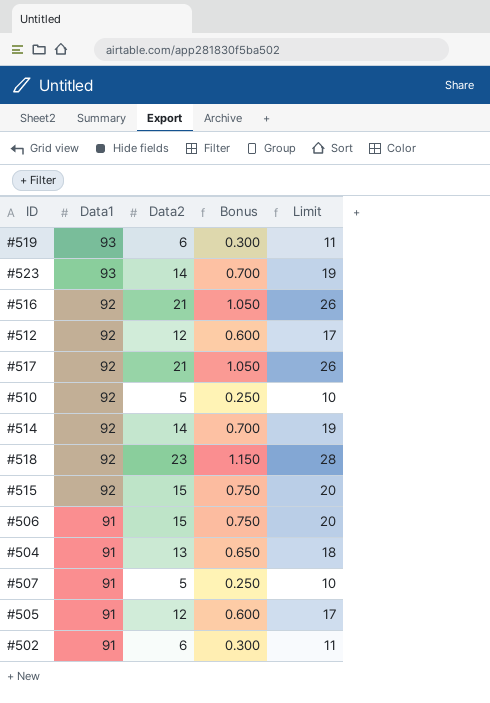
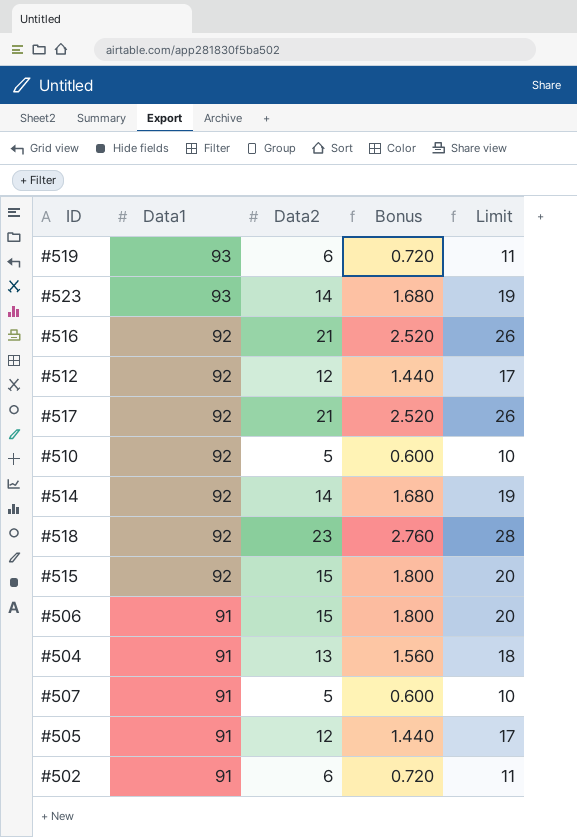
column Bonus | formula: [Data2] * 0.05 -> [Data2] * 0.12

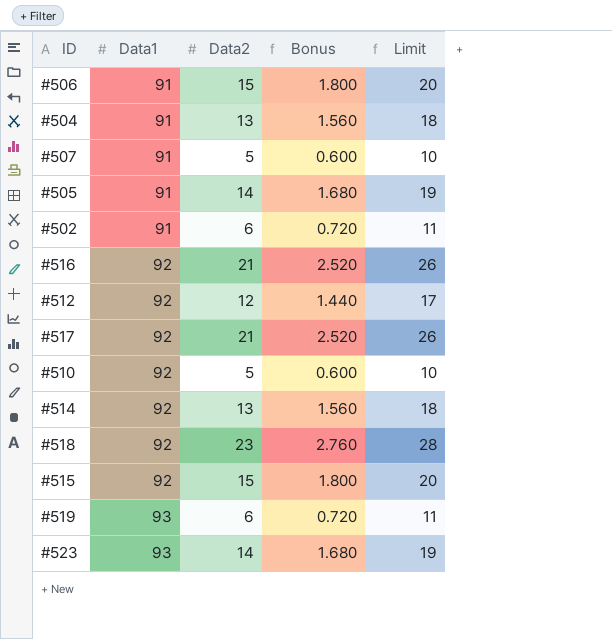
row order: Data1 descending -> Data1 ascending
#505 | Data2: 12 -> 14
#505 | Bonus: 1.440 -> 1.680
#505 | Limit: 17 -> 19
#514 | Data2: 14 -> 13
#514 | Bonus: 1.680 -> 1.560
#514 | Limit: 19 -> 18

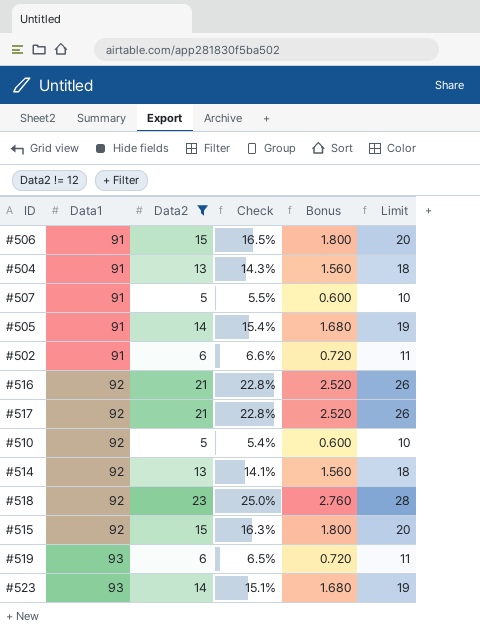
filter: none -> Data2 != 12
column Check | formula: none -> [Data2] / [Data1]

